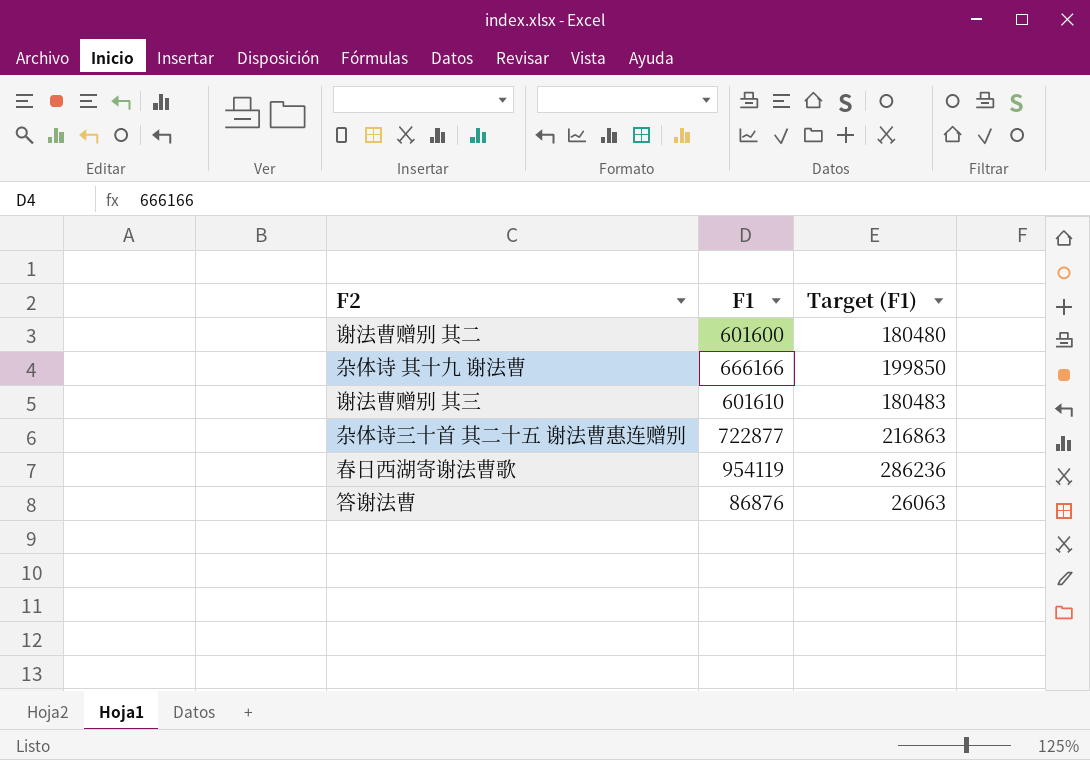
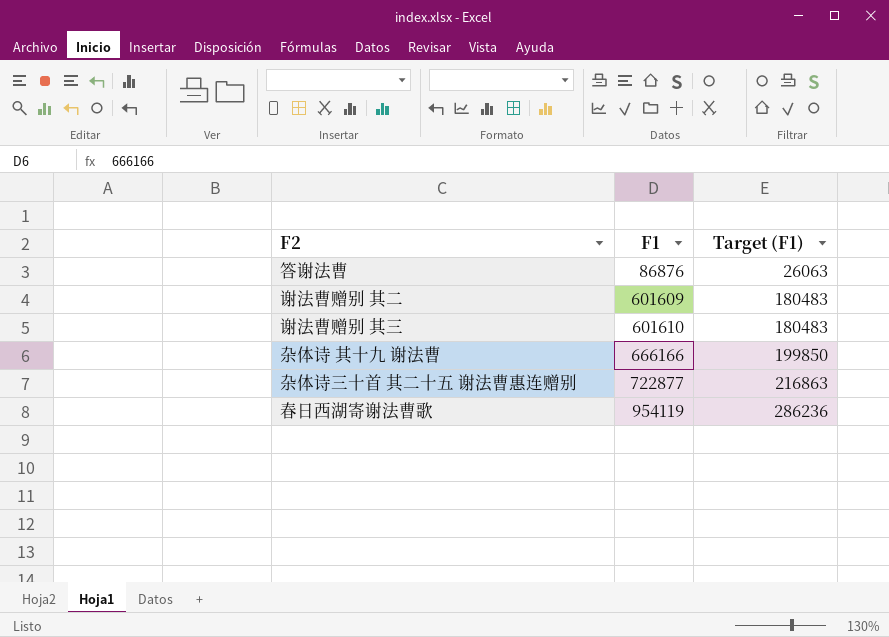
row order: none -> F1 ascending
谢法曹赠别 其二 | F1: 601600 -> 601609
谢法曹赠别 其二 | Target (F1): 180480 -> 180483

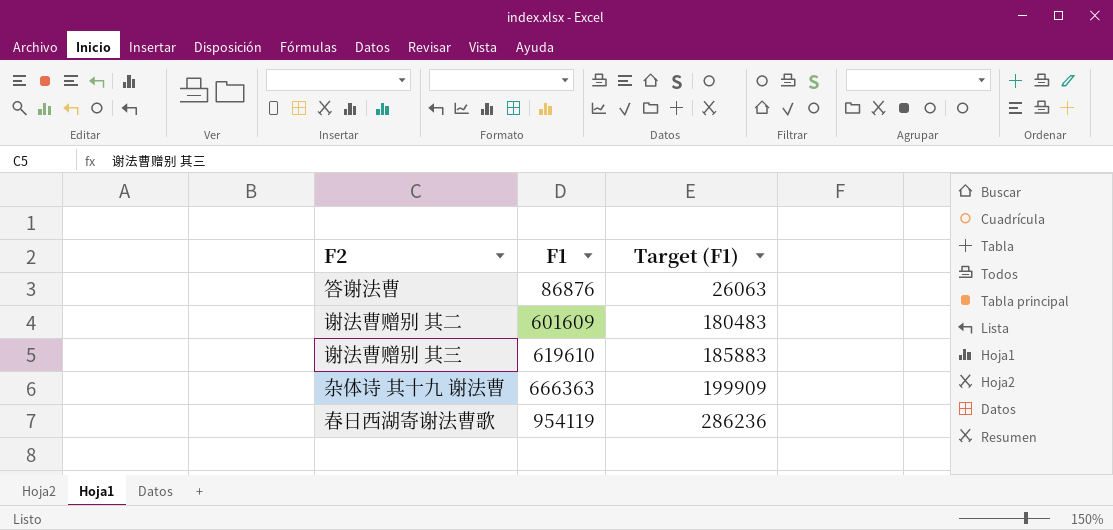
row 杂体诗三十首 其二十五 谢法曹惠连赠别: 722877 | 216863 -> none
谢法曹赠别 其三 | F1: 601610 -> 619610
谢法曹赠别 其三 | Target (F1): 180483 -> 185883
杂体诗 其十九 谢法曹 | F1: 666166 -> 666363
杂体诗 其十九 谢法曹 | Target (F1): 199850 -> 199909

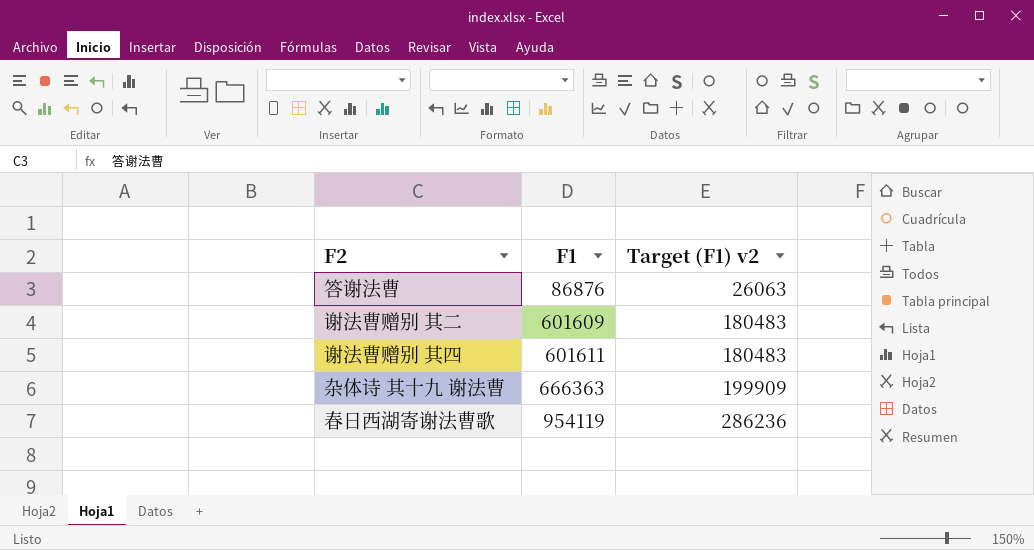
column name: Target (F1) -> Target (F1) v2
row 谢法曹赠别 其三: 619610 | 185883 -> none
row 谢法曹赠别 其四: none -> 601611 | 180483

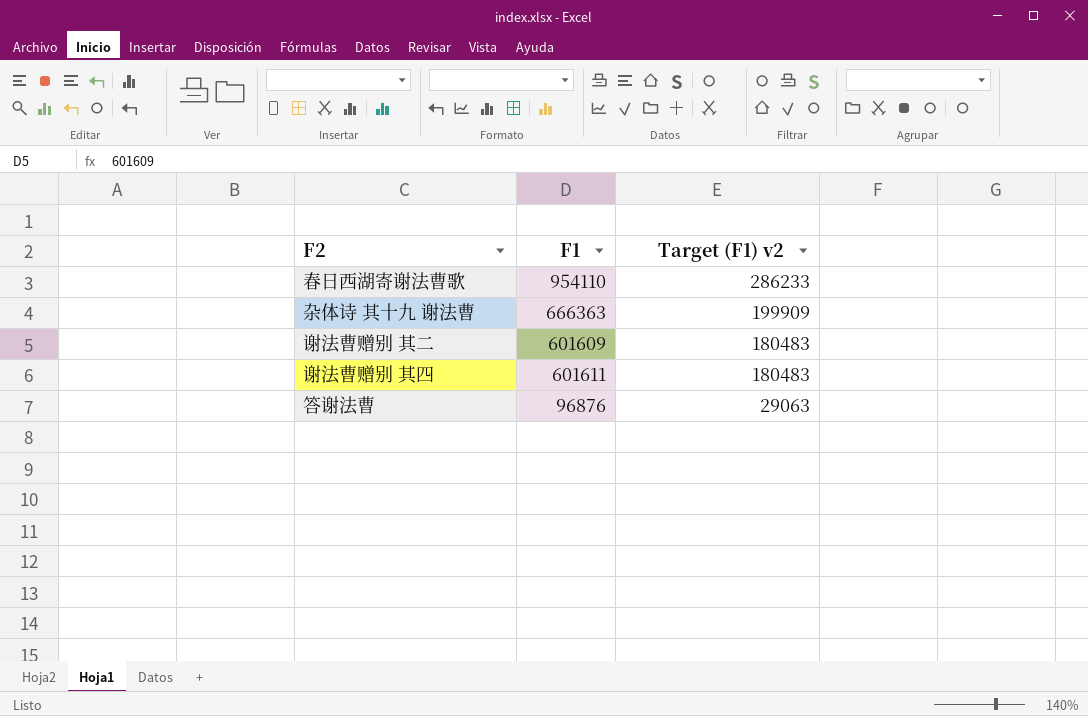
row order: F1 ascending -> Target (F1) v2 descending
春日西湖寄谢法曹歌 | F1: 954119 -> 954110
春日西湖寄谢法曹歌 | Target (F1) v2: 286236 -> 286233
答谢法曹 | F1: 86876 -> 96876
答谢法曹 | Target (F1) v2: 26063 -> 29063

